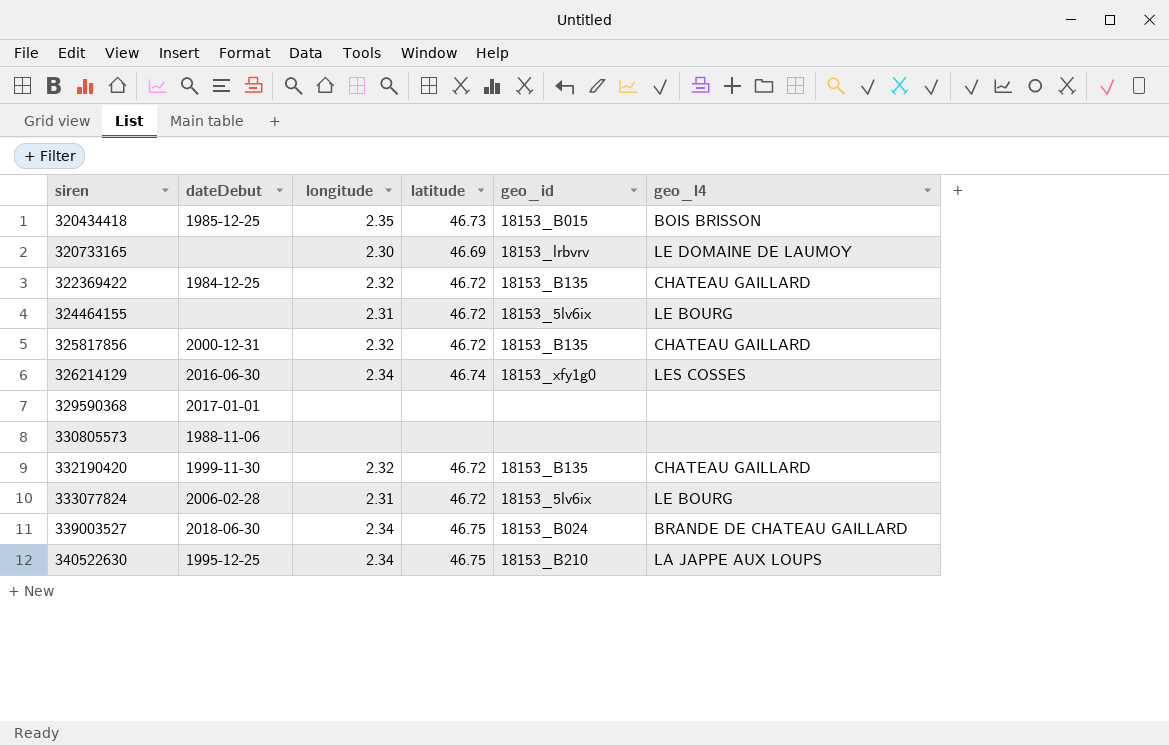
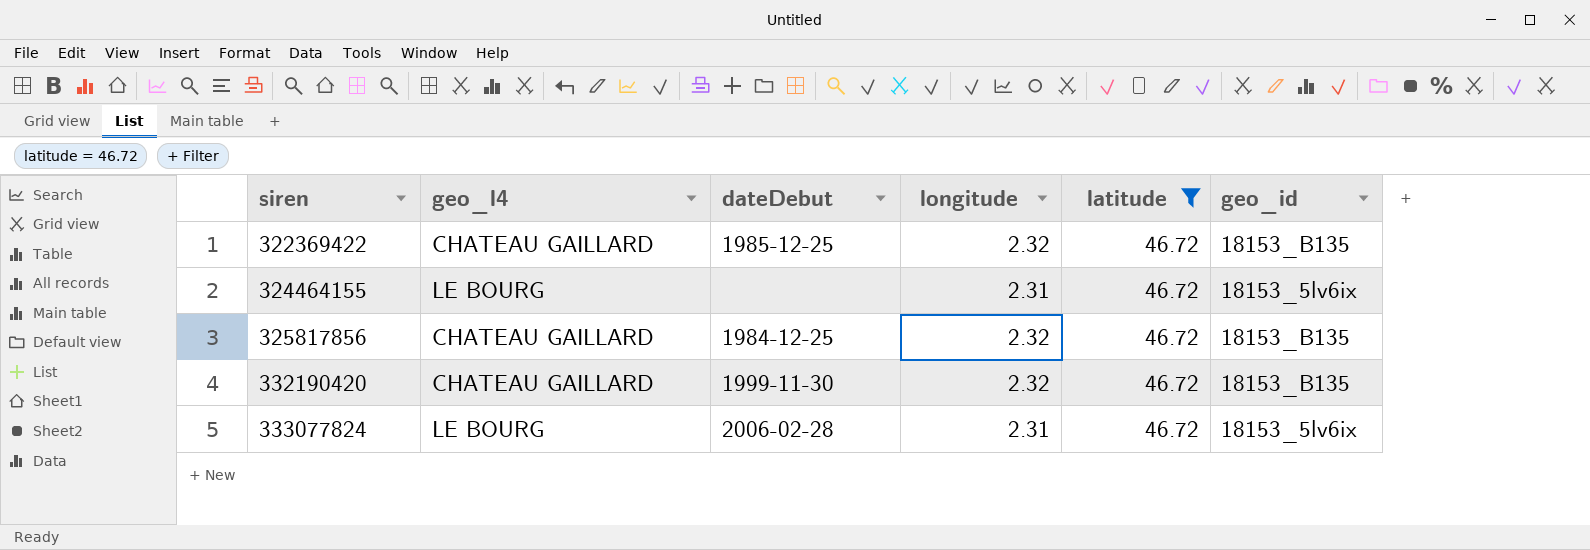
filter: none -> latitude = 46.72
column geo_l4 | position: 6 -> 2
322369422 | dateDebut: 1984-12-25 -> 1985-12-25
325817856 | dateDebut: 2000-12-31 -> 1984-12-25

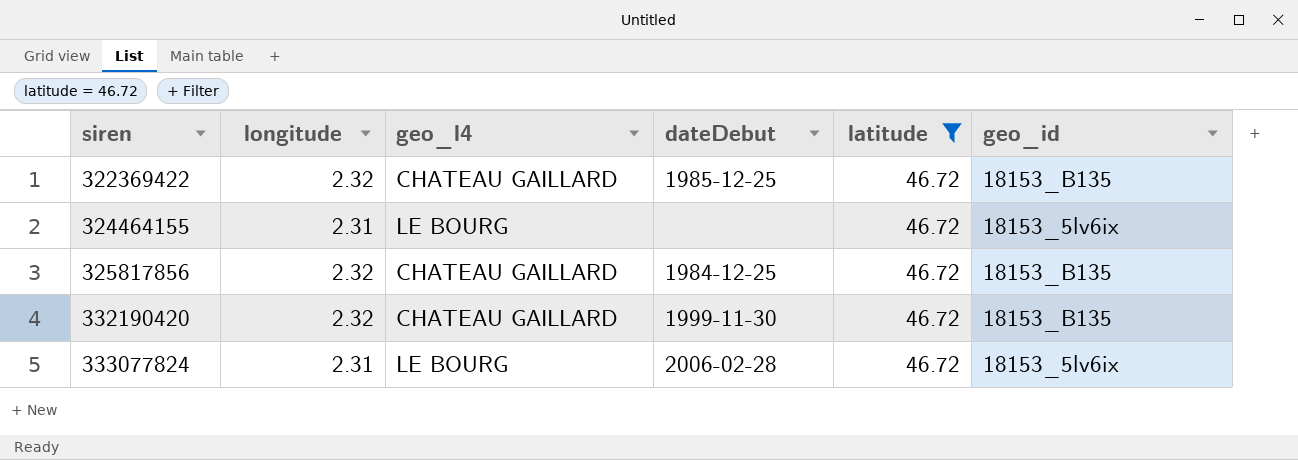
column longitude | position: 4 -> 2

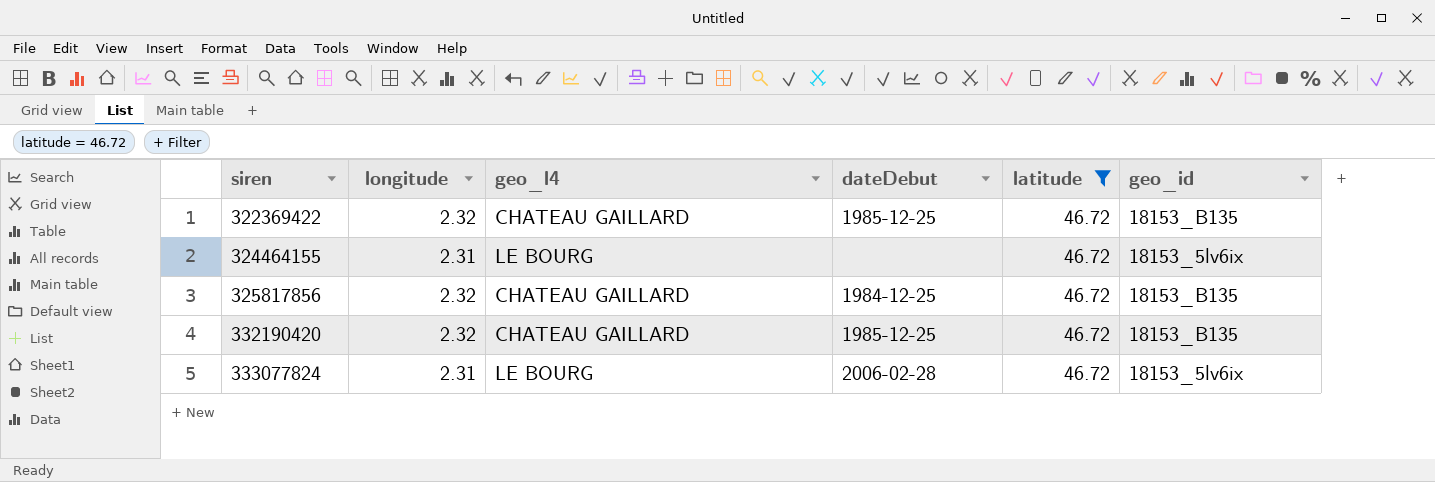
332190420 | dateDebut: 1999-11-30 -> 1985-12-25

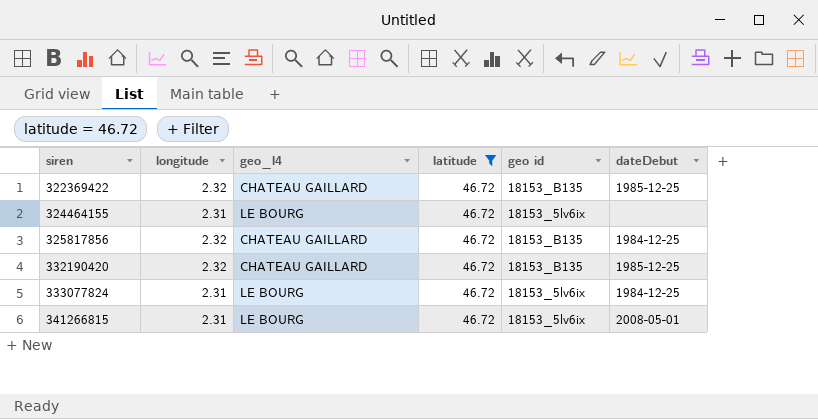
column name: geo_id -> geo id
column dateDebut | position: 4 -> 6
333077824 | dateDebut: 2006-02-28 -> 1984-12-25
row 341266815: none -> 2.31 | LE BOURG | 46.72 | 18153_5lv6ix | 2008-05-01

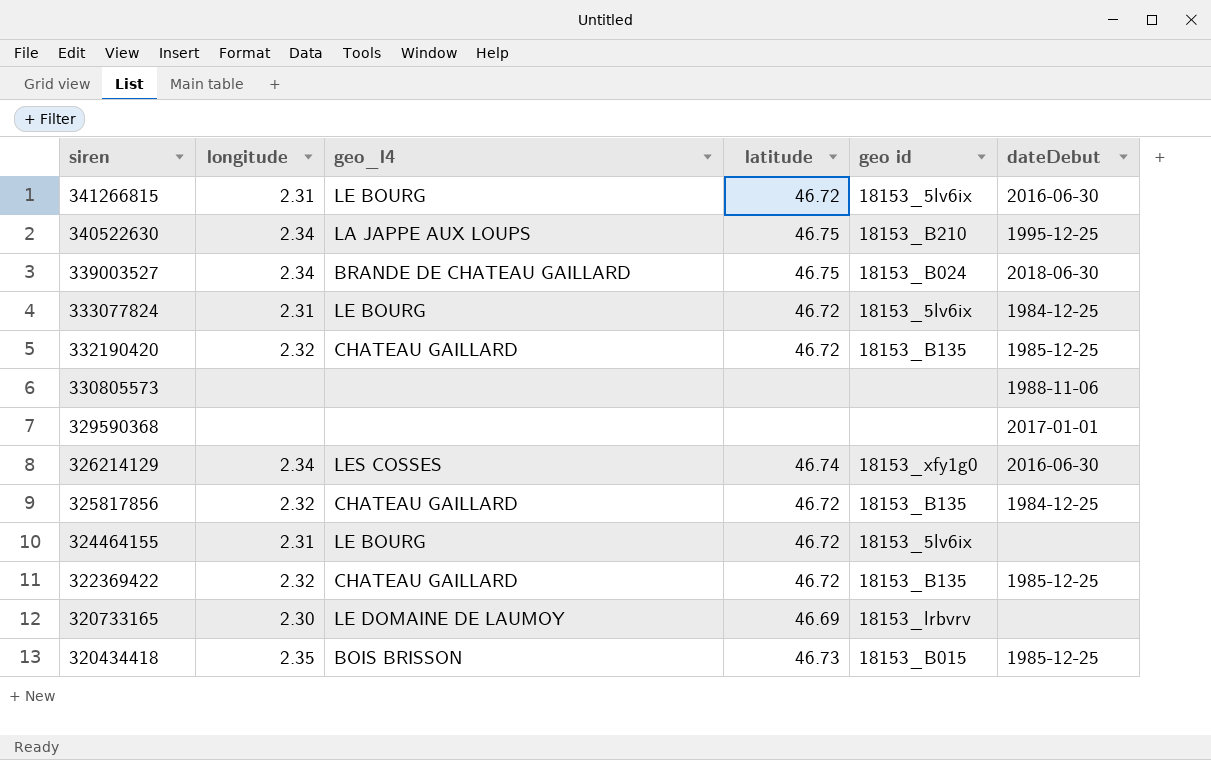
filter: latitude = 46.72 -> none
row order: siren ascending -> siren descending
341266815 | dateDebut: 2008-05-01 -> 2016-06-30

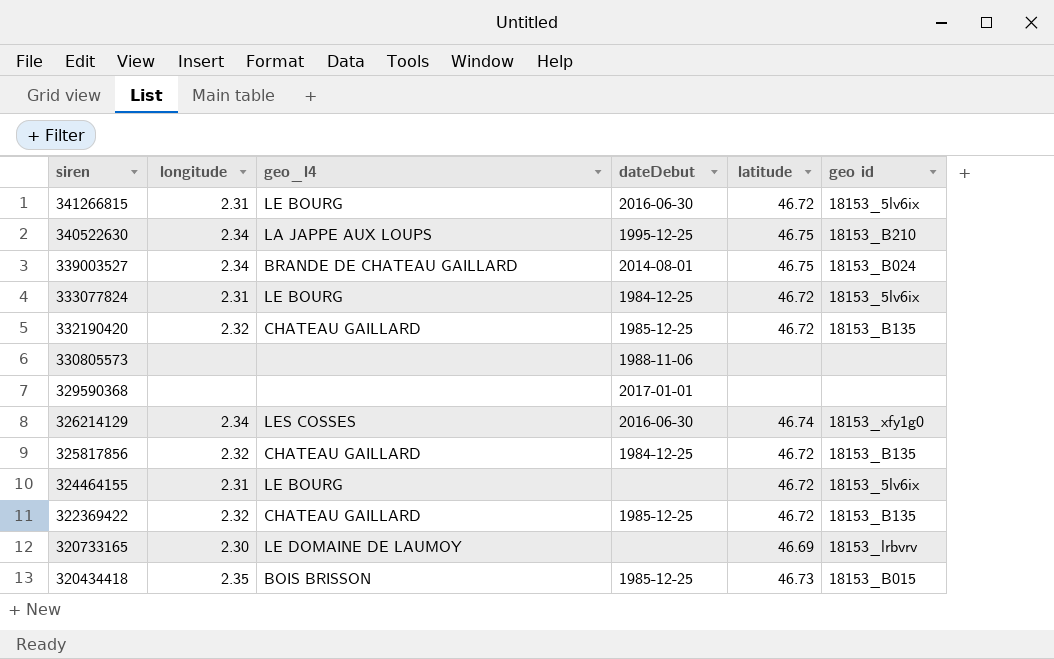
column dateDebut | position: 6 -> 4
339003527 | dateDebut: 2018-06-30 -> 2014-08-01

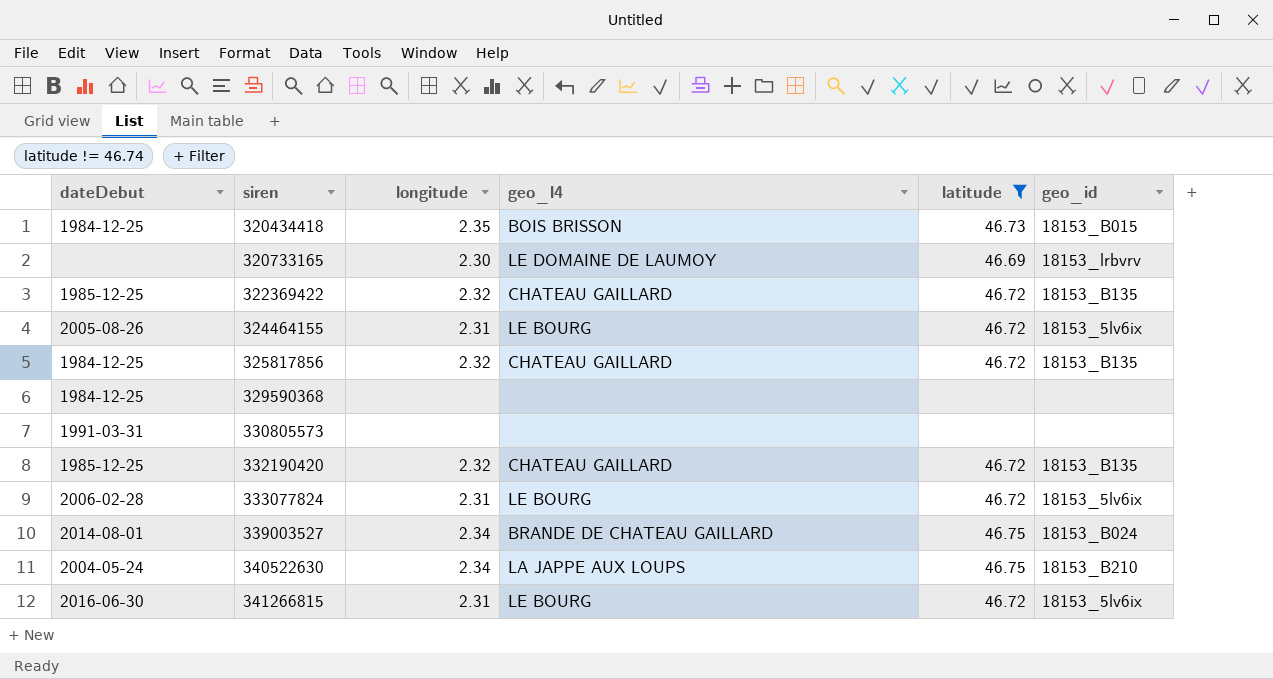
filter: none -> latitude != 46.74
row order: siren descending -> siren ascending
column dateDebut | position: 4 -> 1
column name: geo id -> geo_id
320434418 | dateDebut: 1985-12-25 -> 1984-12-25
324464155 | dateDebut: none -> 2005-08-26
329590368 | dateDebut: 2017-01-01 -> 1984-12-25
330805573 | dateDebut: 1988-11-06 -> 1991-03-31
333077824 | dateDebut: 1984-12-25 -> 2006-02-28
340522630 | dateDebut: 1995-12-25 -> 2004-05-24

